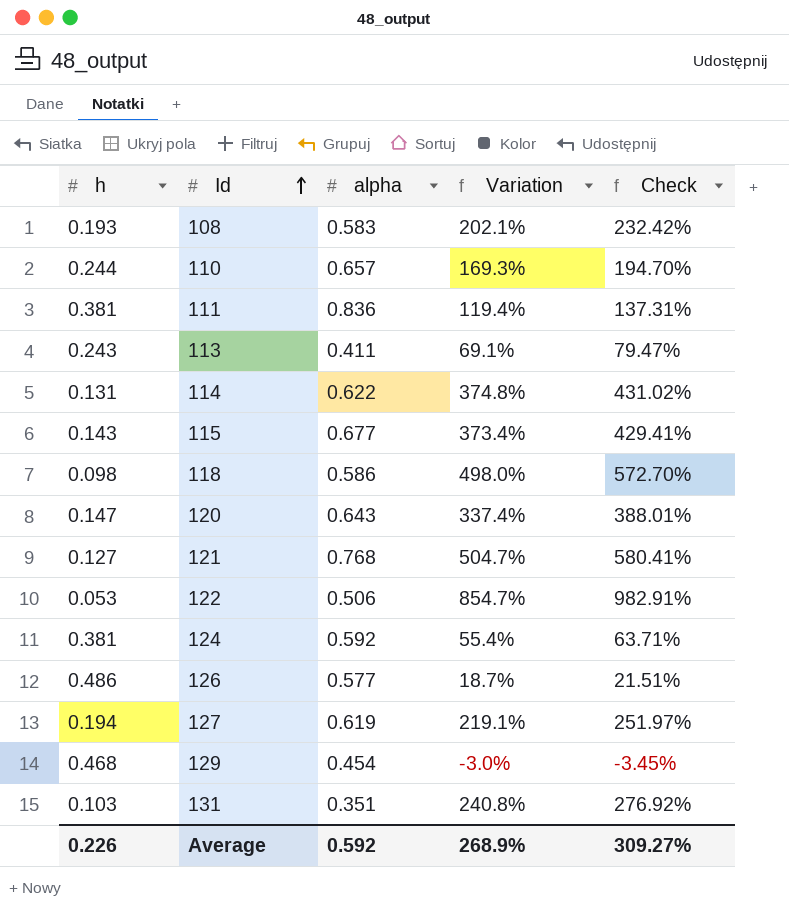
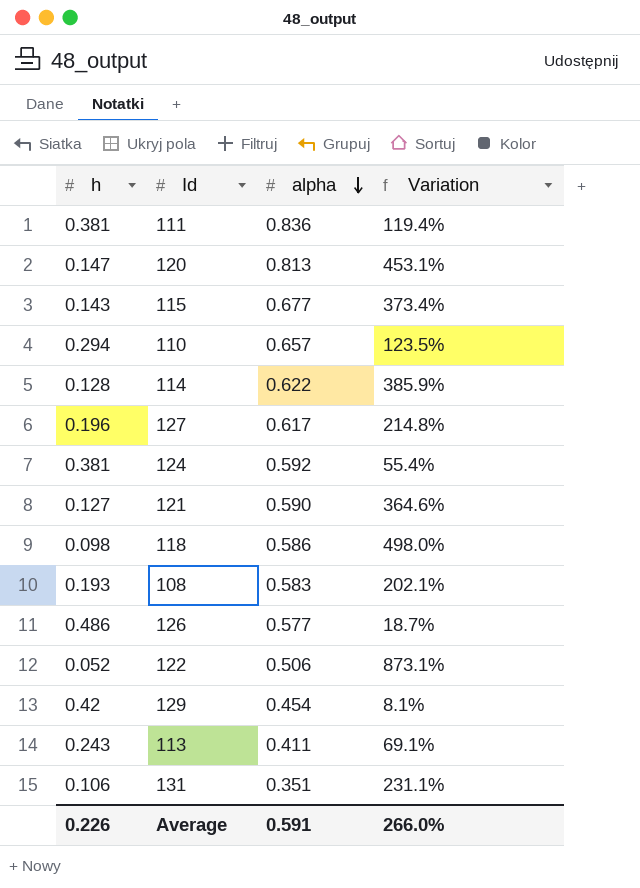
row order: Id ascending -> alpha descending
column Check | formula: [Variation] * 1.15 -> none
120 | alpha: 0.643 -> 0.813
120 | Variation: 337.4% -> 453.1%
110 | h: 0.244 -> 0.294
110 | Variation: 169.3% -> 123.5%
114 | h: 0.131 -> 0.128
114 | Variation: 374.8% -> 385.9%
127 | h: 0.194 -> 0.196
127 | alpha: 0.619 -> 0.617
127 | Variation: 219.1% -> 214.8%
121 | alpha: 0.768 -> 0.590
121 | Variation: 504.7% -> 364.6%
122 | h: 0.053 -> 0.052
122 | Variation: 854.7% -> 873.1%
129 | h: 0.468 -> 0.42
129 | Variation: -3.0% -> 8.1%
131 | h: 0.103 -> 0.106
131 | Variation: 240.8% -> 231.1%
Average | alpha: 0.592 -> 0.591
Average | Variation: 268.9% -> 266.0%

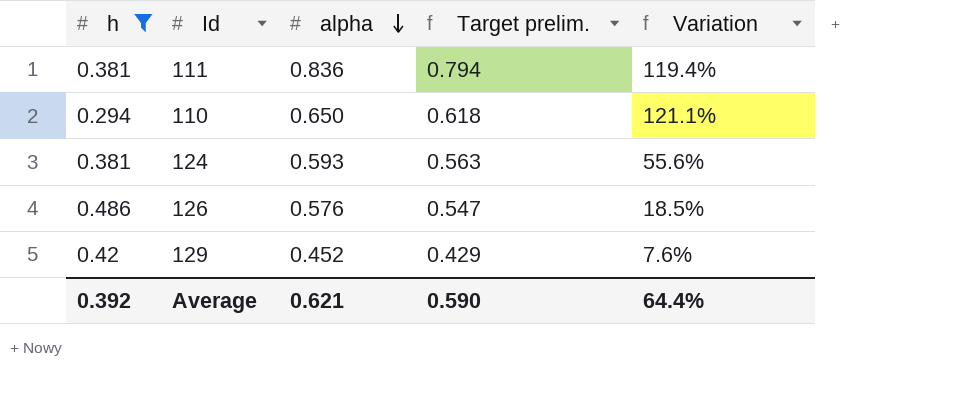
filter: none -> h >= 0.294
column Target prelim. | formula: none -> [alpha] * 0.95
110 | alpha: 0.657 -> 0.650
110 | Variation: 123.5% -> 121.1%
124 | alpha: 0.592 -> 0.593
124 | Variation: 55.4% -> 55.6%
126 | alpha: 0.577 -> 0.576
126 | Variation: 18.7% -> 18.5%
129 | alpha: 0.454 -> 0.452
129 | Variation: 8.1% -> 7.6%
Average | h: 0.226 -> 0.392
Average | alpha: 0.591 -> 0.621
Average | Variation: 266.0% -> 64.4%

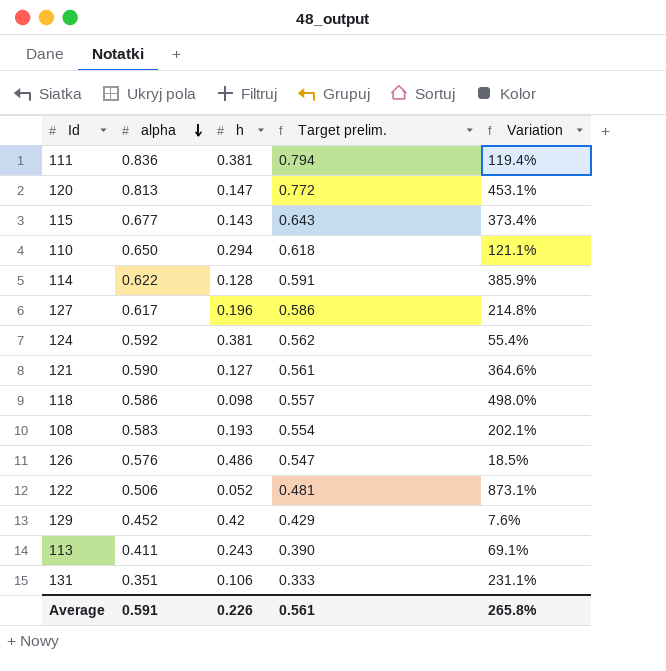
filter: h >= 0.294 -> none
column h | position: 1 -> 3
124 | alpha: 0.593 -> 0.592
124 | Target prelim.: 0.563 -> 0.562
124 | Variation: 55.6% -> 55.4%
Average | alpha: 0.621 -> 0.591
Average | h: 0.392 -> 0.226
Average | Target prelim.: 0.590 -> 0.561
Average | Variation: 64.4% -> 265.8%

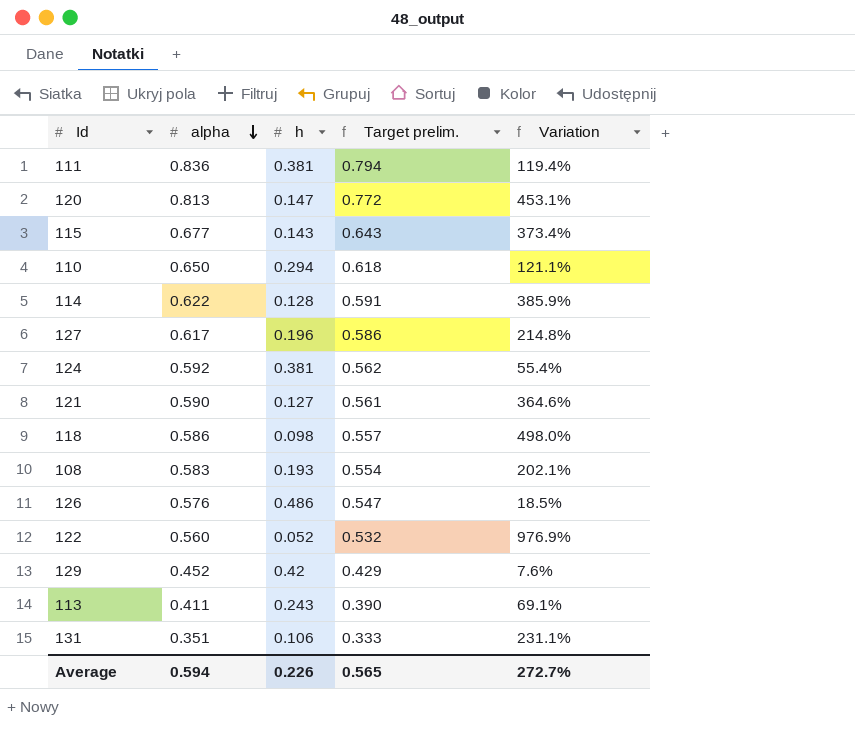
122 | alpha: 0.506 -> 0.560
122 | Target prelim.: 0.481 -> 0.532
122 | Variation: 873.1% -> 976.9%
Average | alpha: 0.591 -> 0.594
Average | Target prelim.: 0.561 -> 0.565
Average | Variation: 265.8% -> 272.7%

